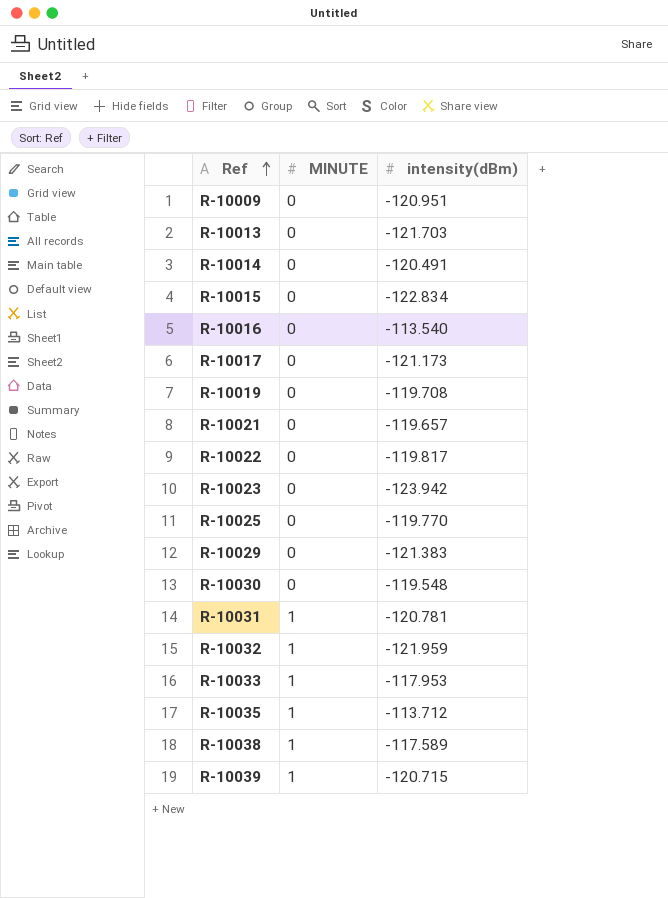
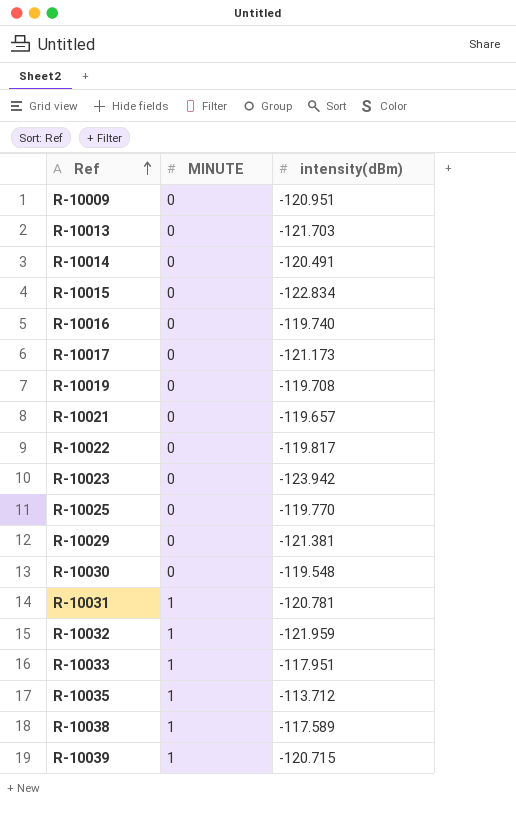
R-10016 | intensity(dBm): -113.540 -> -119.740
R-10029 | intensity(dBm): -121.383 -> -121.381
R-10033 | intensity(dBm): -117.953 -> -117.951

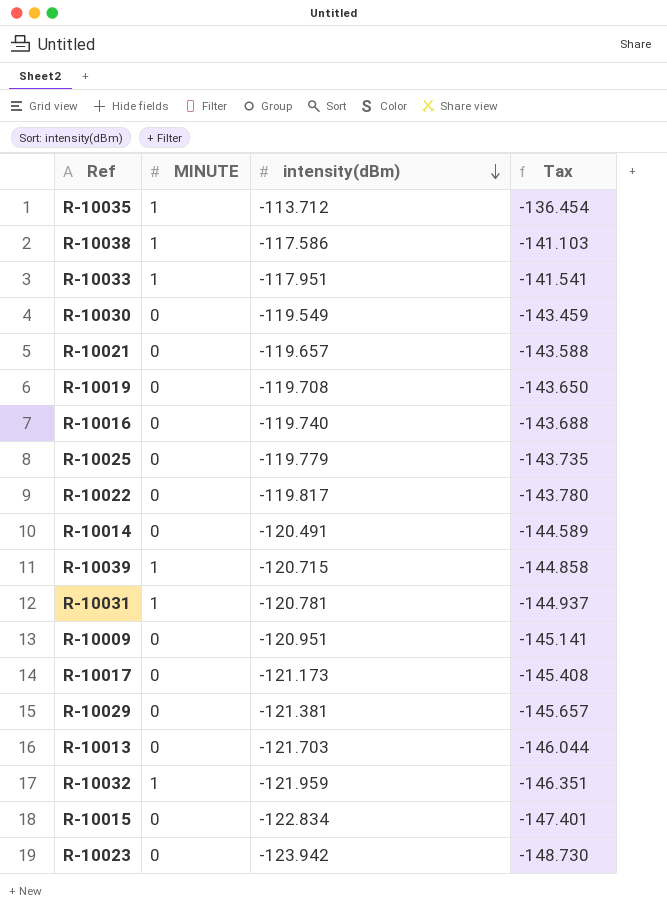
row order: Ref ascending -> intensity(dBm) descending
column Tax | formula: none -> [intensity(dBm)] * 1.2
R-10038 | intensity(dBm): -117.589 -> -117.586
R-10030 | intensity(dBm): -119.548 -> -119.549
R-10025 | intensity(dBm): -119.770 -> -119.779

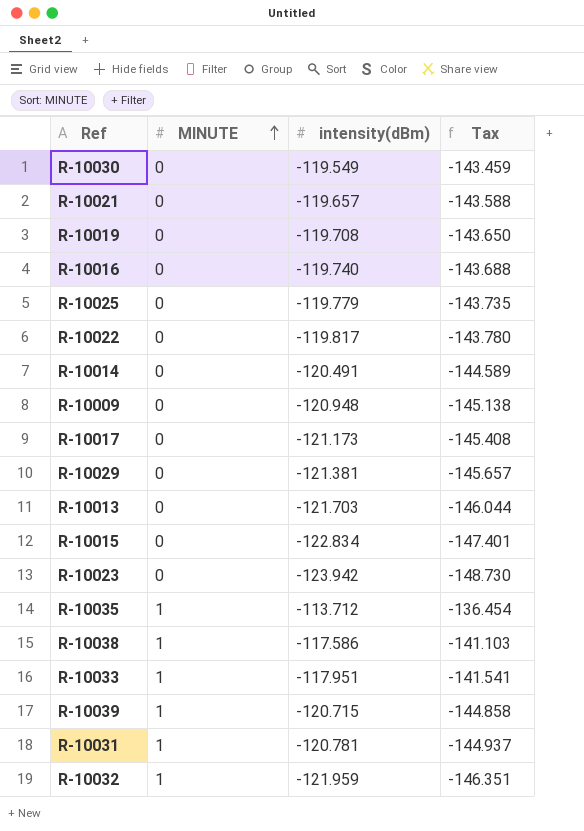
row order: intensity(dBm) descending -> MINUTE ascending
R-10009 | intensity(dBm): -120.951 -> -120.948
R-10009 | Tax: -145.141 -> -145.138

